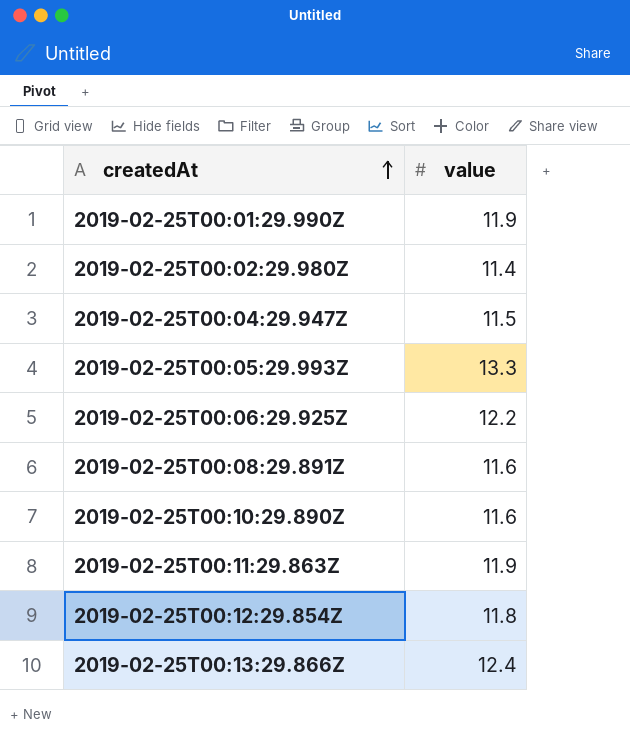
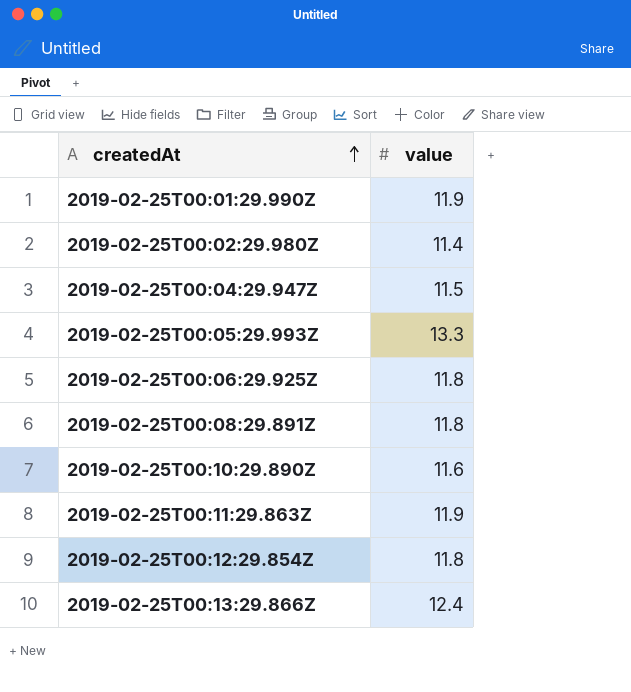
2019-02-25T00:06:29.925Z | value: 12.2 -> 11.8
2019-02-25T00:08:29.891Z | value: 11.6 -> 11.8

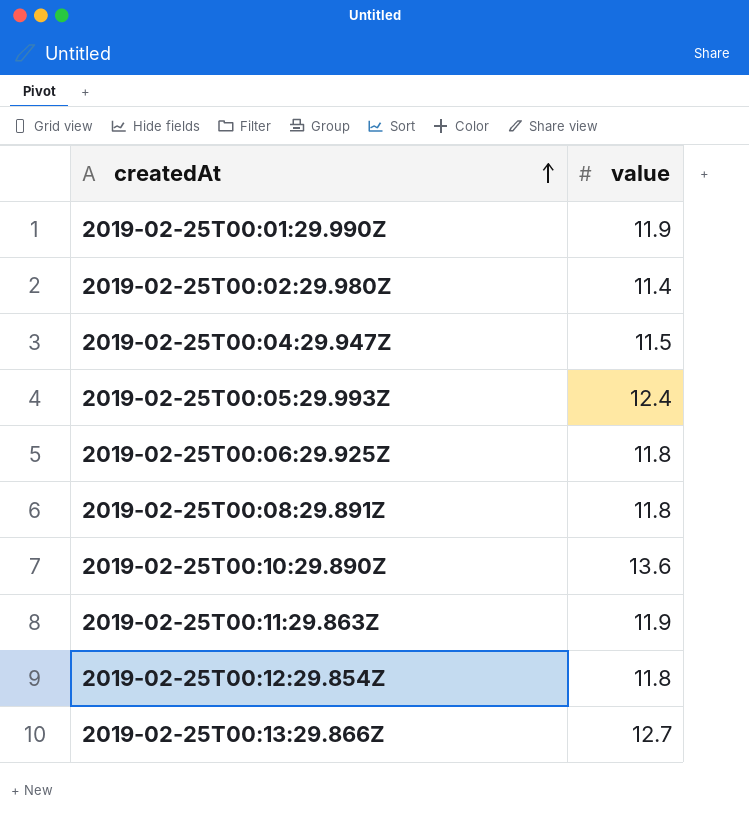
2019-02-25T00:05:29.993Z | value: 13.3 -> 12.4
2019-02-25T00:10:29.890Z | value: 11.6 -> 13.6
2019-02-25T00:13:29.866Z | value: 12.4 -> 12.7

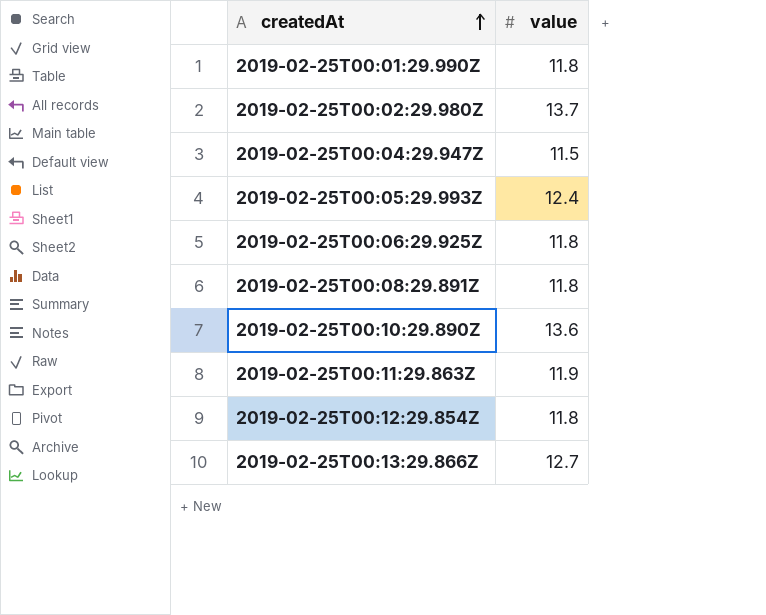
2019-02-25T00:01:29.990Z | value: 11.9 -> 11.8
2019-02-25T00:02:29.980Z | value: 11.4 -> 13.7

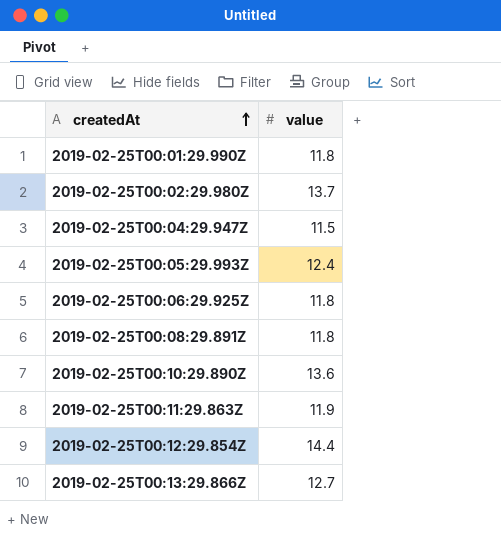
2019-02-25T00:12:29.854Z | value: 11.8 -> 14.4

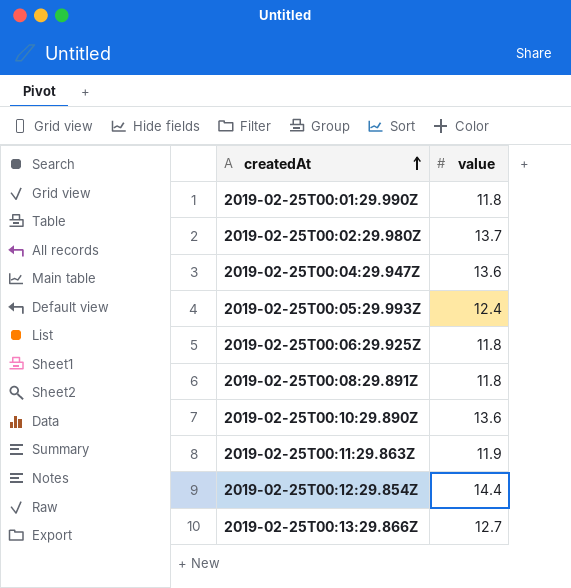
2019-02-25T00:04:29.947Z | value: 11.5 -> 13.6

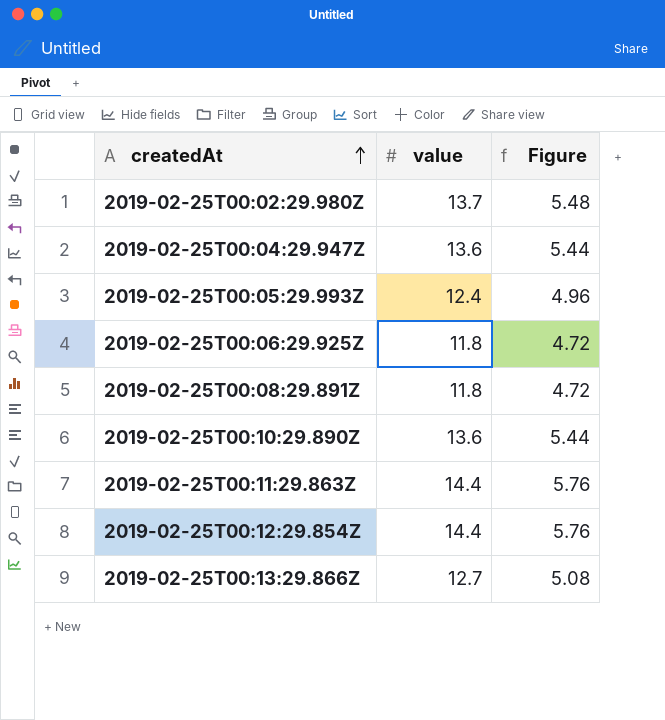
column Figure | formula: none -> [value] * 0.4
row 2019-02-25T00:01:29.990Z: 11.8 -> none
2019-02-25T00:11:29.863Z | value: 11.9 -> 14.4

